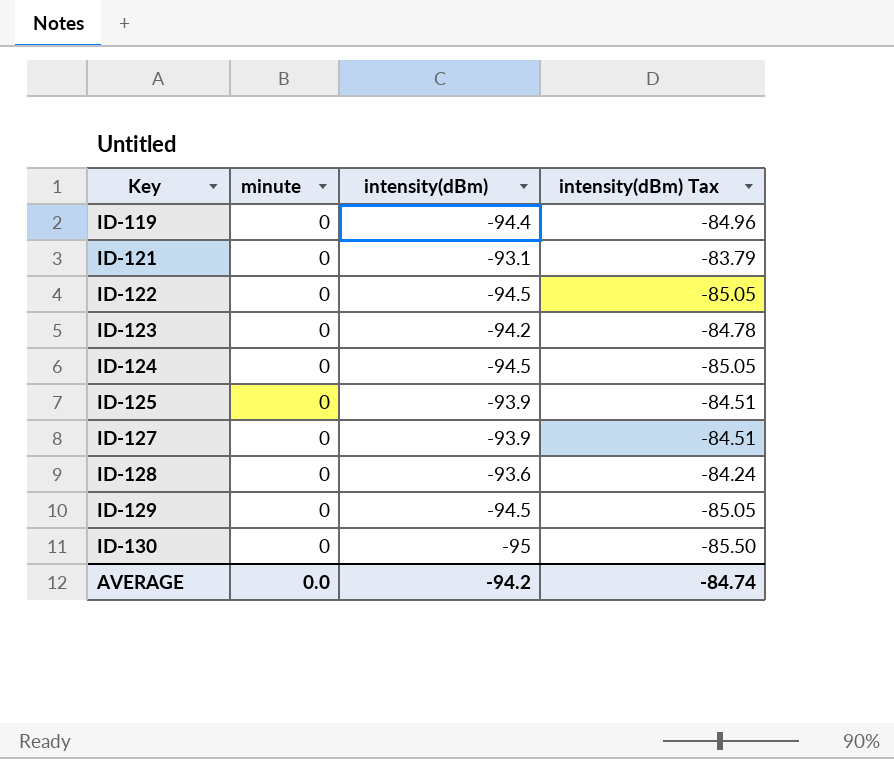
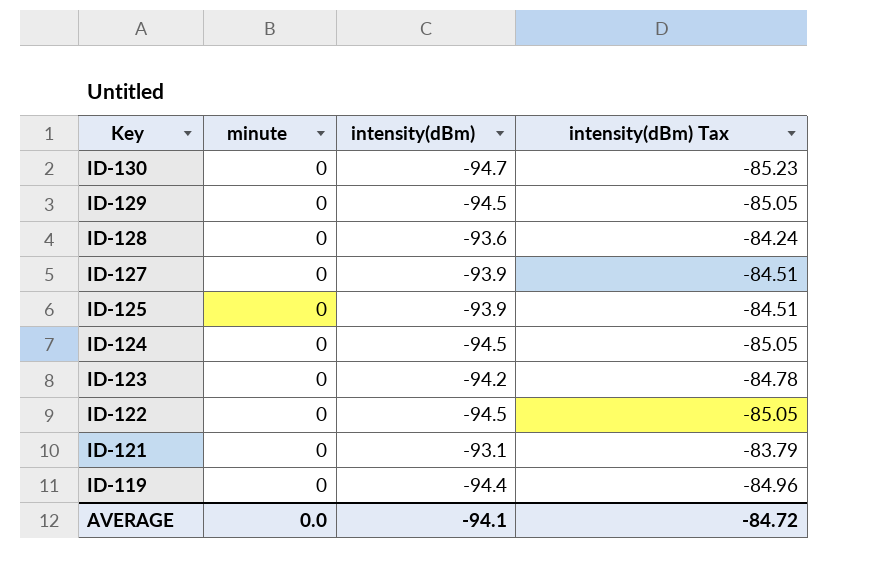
row order: Key ascending -> Key descending
ID-130 | intensity(dBm): -95 -> -94.7
ID-130 | intensity(dBm) Tax: -85.50 -> -85.23
AVERAGE | intensity(dBm): -94.2 -> -94.1
AVERAGE | intensity(dBm) Tax: -84.74 -> -84.72

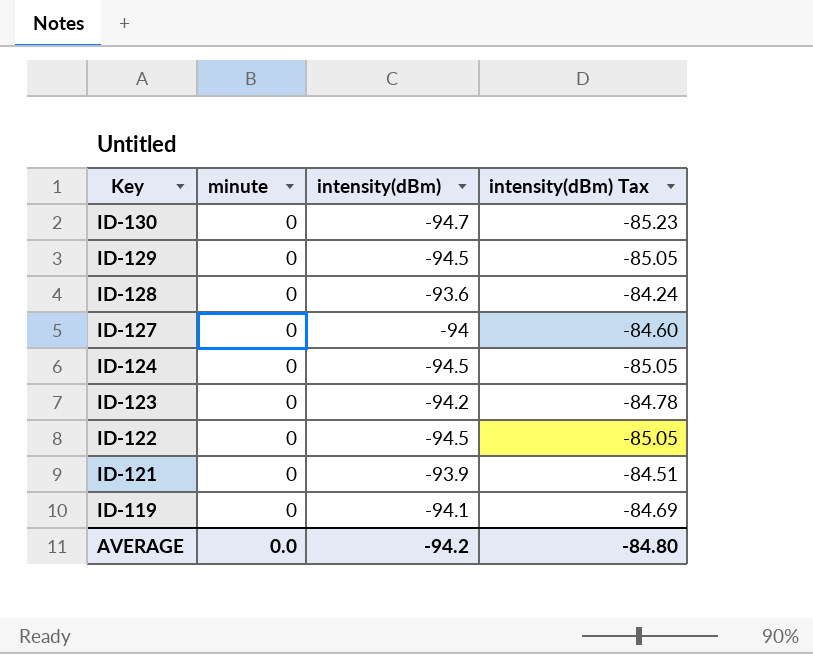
row ID-125: 0 | -93.9 | -84.51 -> none
ID-127 | intensity(dBm): -93.9 -> -94
ID-127 | intensity(dBm) Tax: -84.51 -> -84.60
ID-121 | intensity(dBm): -93.1 -> -93.9
ID-121 | intensity(dBm) Tax: -83.79 -> -84.51
ID-119 | intensity(dBm): -94.4 -> -94.1
ID-119 | intensity(dBm) Tax: -84.96 -> -84.69
AVERAGE | intensity(dBm): -94.1 -> -94.2
AVERAGE | intensity(dBm) Tax: -84.72 -> -84.80

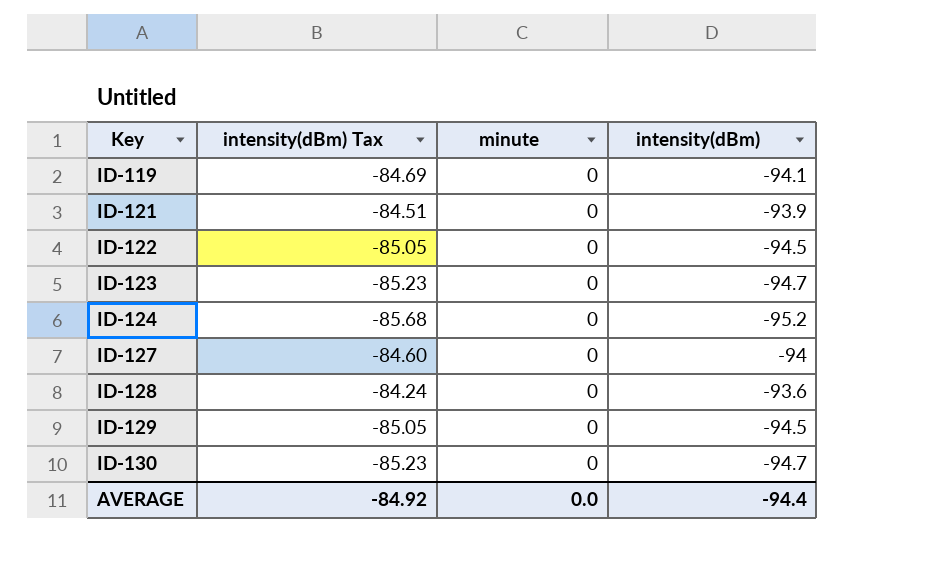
row order: Key descending -> Key ascending
column intensity(dBm) Tax | position: 4 -> 2
ID-123 | intensity(dBm) Tax: -84.78 -> -85.23
ID-123 | intensity(dBm): -94.2 -> -94.7
ID-124 | intensity(dBm) Tax: -85.05 -> -85.68
ID-124 | intensity(dBm): -94.5 -> -95.2
AVERAGE | intensity(dBm) Tax: -84.80 -> -84.92
AVERAGE | intensity(dBm): -94.2 -> -94.4

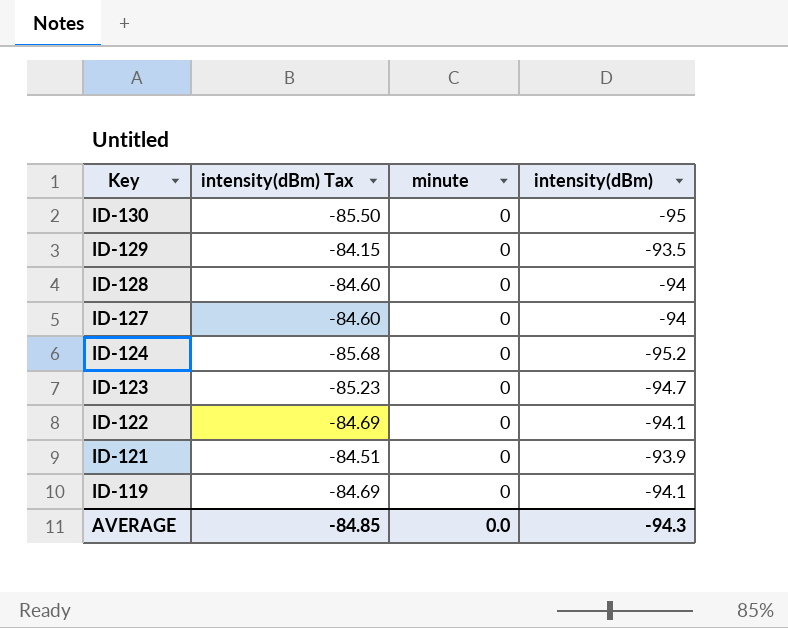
row order: Key ascending -> Key descending
ID-130 | intensity(dBm) Tax: -85.23 -> -85.50
ID-130 | intensity(dBm): -94.7 -> -95
ID-129 | intensity(dBm) Tax: -85.05 -> -84.15
ID-129 | intensity(dBm): -94.5 -> -93.5
ID-128 | intensity(dBm) Tax: -84.24 -> -84.60
ID-128 | intensity(dBm): -93.6 -> -94
ID-122 | intensity(dBm) Tax: -85.05 -> -84.69
ID-122 | intensity(dBm): -94.5 -> -94.1
AVERAGE | intensity(dBm) Tax: -84.92 -> -84.85
AVERAGE | intensity(dBm): -94.4 -> -94.3

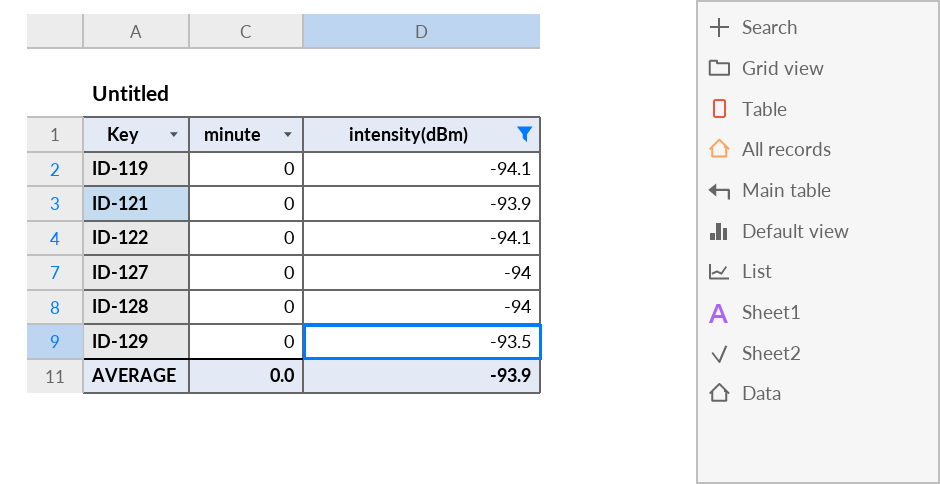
filter: none -> intensity(dBm) >= -94.1
row order: Key descending -> Key ascending
column intensity(dBm) Tax | formula: [intensity(dBm)] * 0.9 -> none
AVERAGE | intensity(dBm): -94.3 -> -93.9

